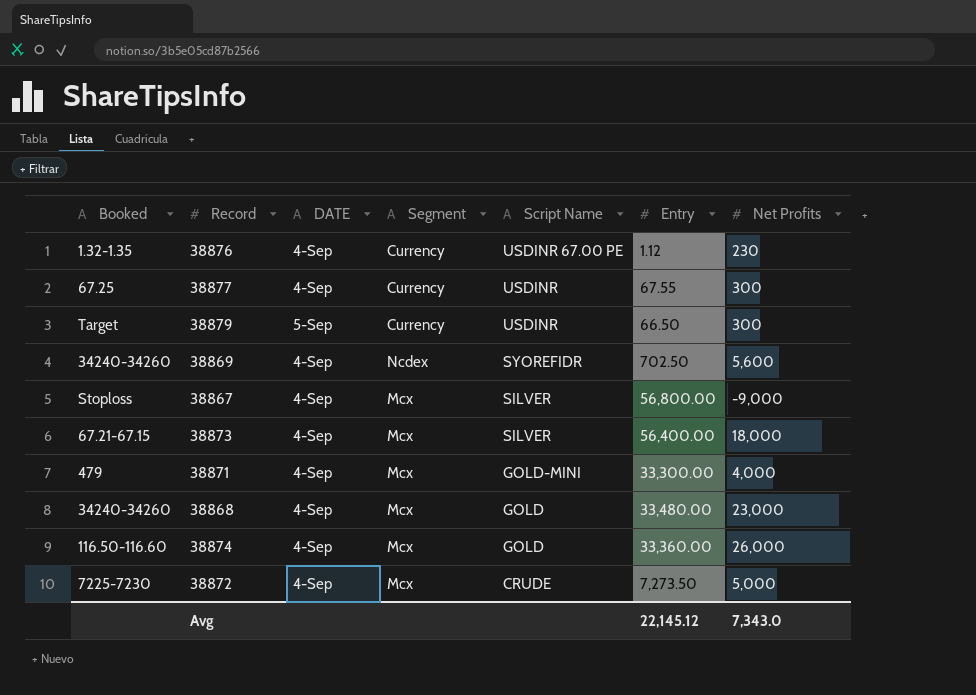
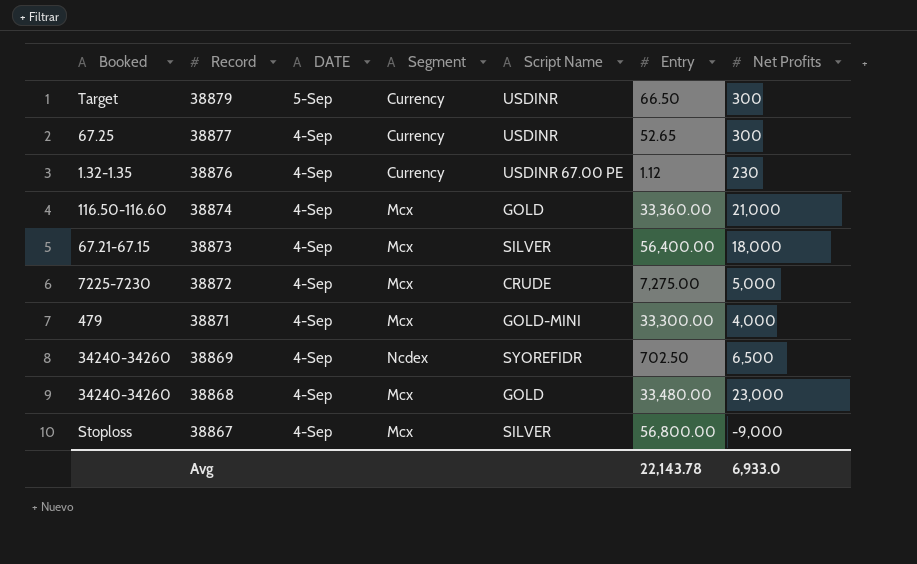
row order: Script Name descending -> Record descending
38877 | Entry: 67.55 -> 52.65
38874 | Net Profits: 26,000 -> 21,000
38872 | Entry: 7,273.50 -> 7,275.00
38869 | Net Profits: 5,600 -> 6,500
Avg | Entry: 22,145.12 -> 22,143.78
Avg | Net Profits: 7,343.0 -> 6,933.0

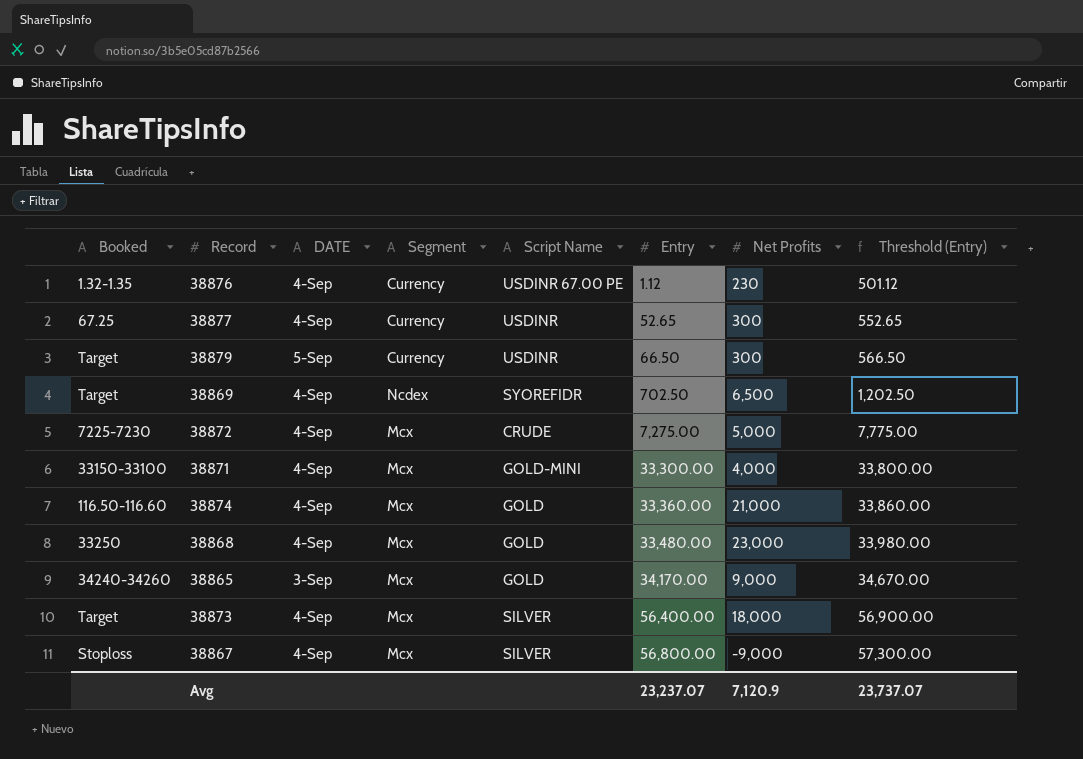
row order: Record descending -> Entry ascending
column Threshold (Entry) | formula: none -> [Entry] + 500
38869 | Booked: 34240-34260 -> Target
38871 | Booked: 479 -> 33150-33100
38868 | Booked: 34240-34260 -> 33250
row 38865: none -> 34240-34260 | 3-Sep | Mcx | GOLD | 34,170.00 | 9,000 | 34,670.00
38873 | Booked: 67.21-67.15 -> Target
Avg | Entry: 22,143.78 -> 23,237.07
Avg | Net Profits: 6,933.0 -> 7,120.9

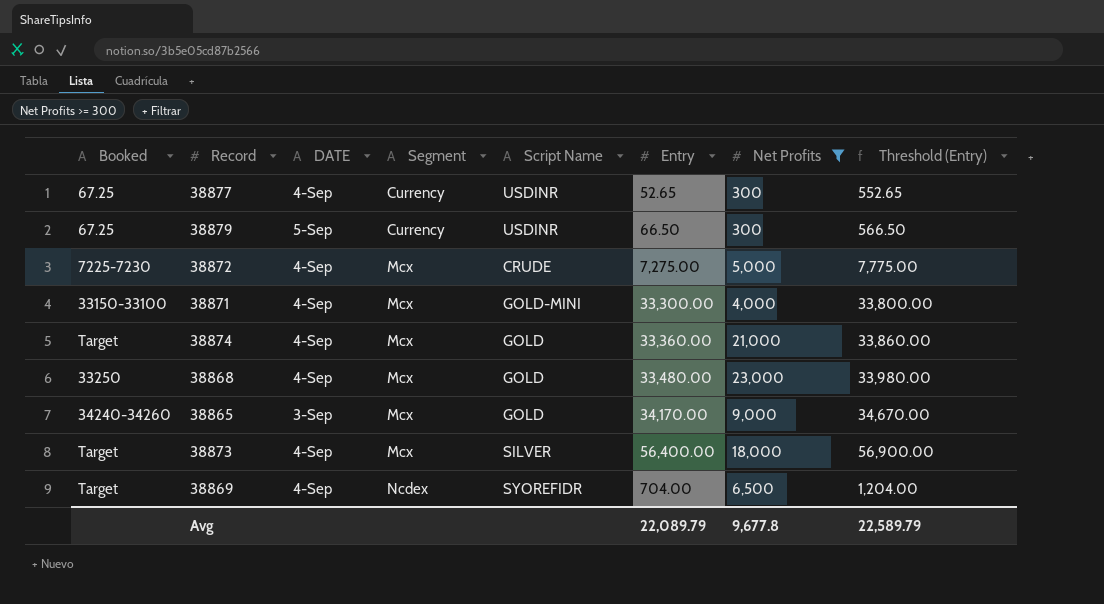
filter: none -> Net Profits >= 300
row order: Entry ascending -> Segment ascending
38879 | Booked: Target -> 67.25
38874 | Booked: 116.50-116.60 -> Target
38869 | Entry: 702.50 -> 704.00
38869 | Threshold (Entry): 1,202.50 -> 1,204.00
Avg | Entry: 23,237.07 -> 22,089.79
Avg | Net Profits: 7,120.9 -> 9,677.8
Avg | Threshold (Entry): 23,737.07 -> 22,589.79

